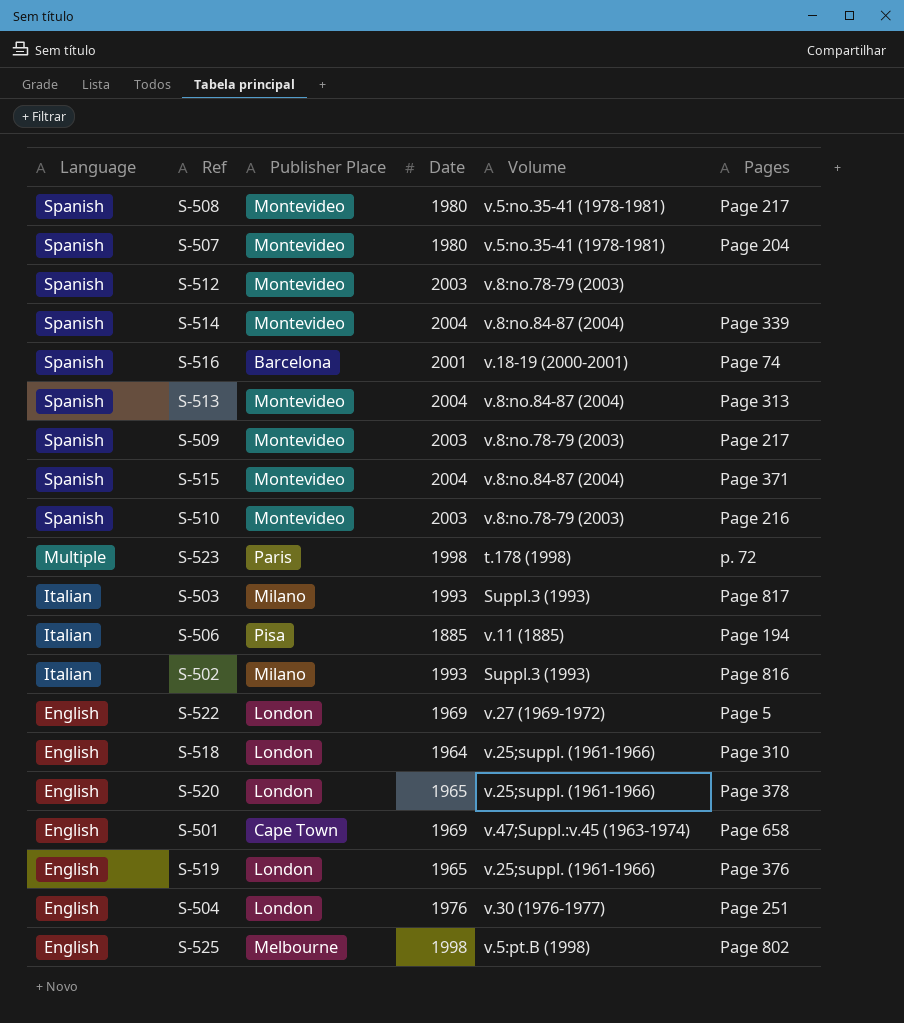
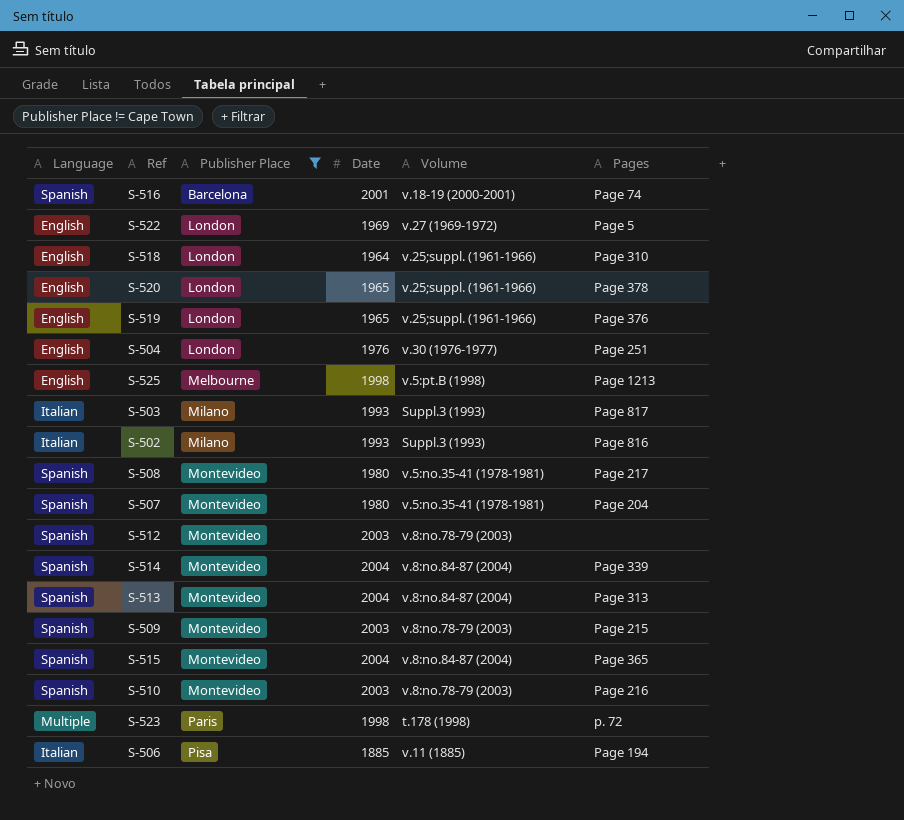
filter: none -> Publisher Place != Cape Town
row order: Language descending -> Publisher Place ascending
S-525 | Pages: Page 802 -> Page 1213
S-509 | Pages: Page 217 -> Page 215
S-515 | Pages: Page 371 -> Page 365

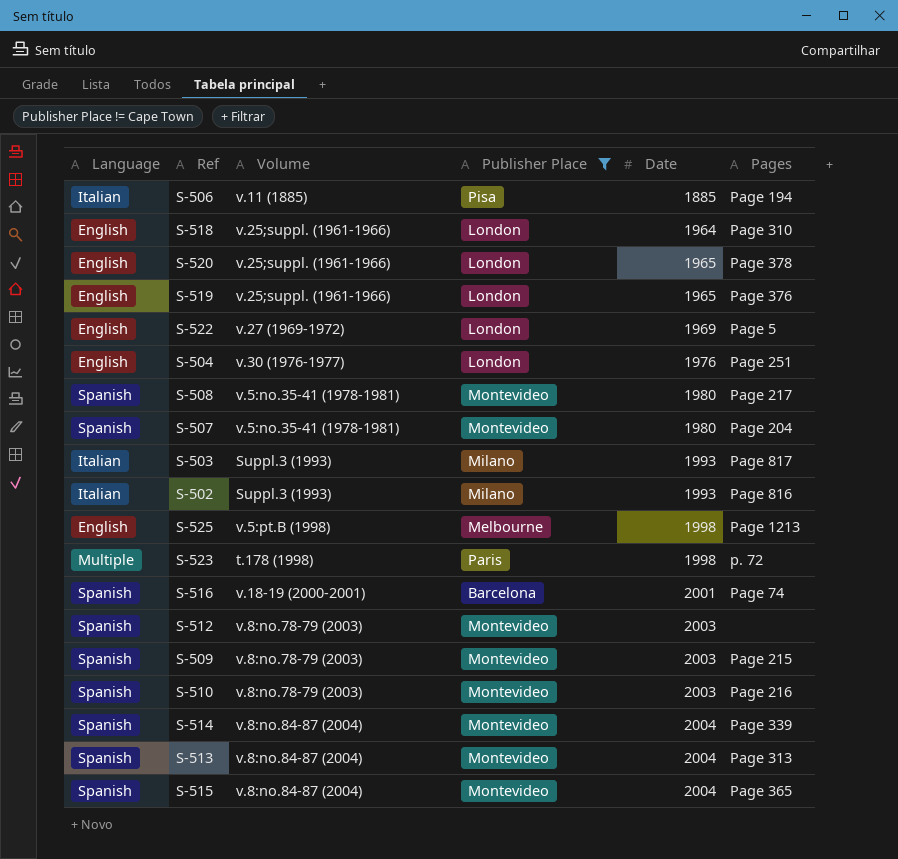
row order: Publisher Place ascending -> Date ascending
column Volume | position: 5 -> 3

